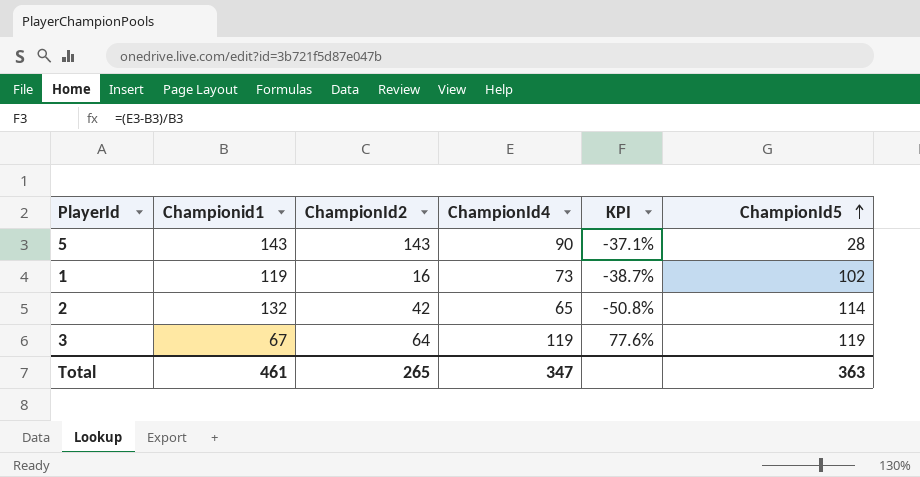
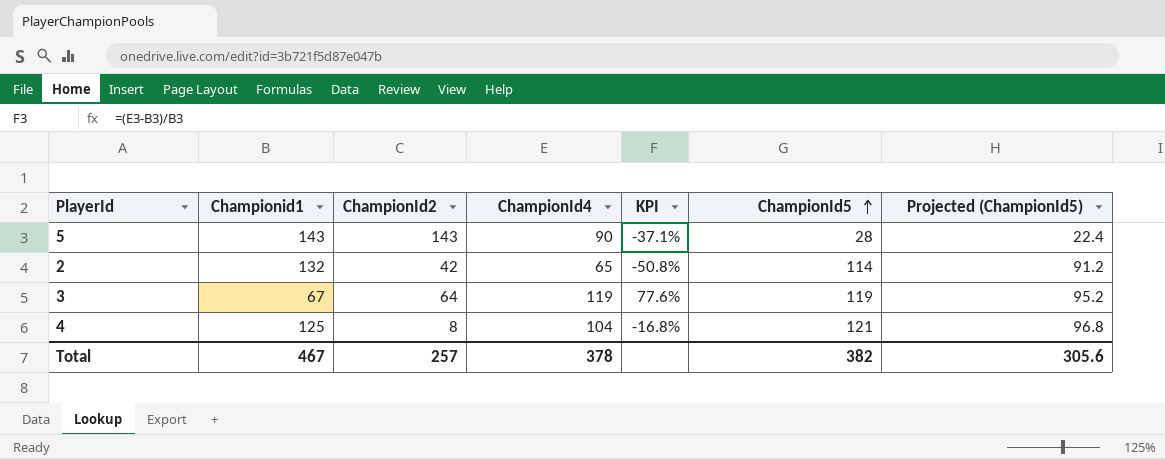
column Projected (ChampionId5) | formula: none -> [ChampionId5] * 0.8
row 1: 119 | 16 | 73 | -38.7% | 102 -> none
row 4: none -> 125 | 8 | 104 | -16.8% | 121 | 96.8
Total | Championid1: 461 -> 467
Total | ChampionId2: 265 -> 257
Total | ChampionId4: 347 -> 378
Total | ChampionId5: 363 -> 382

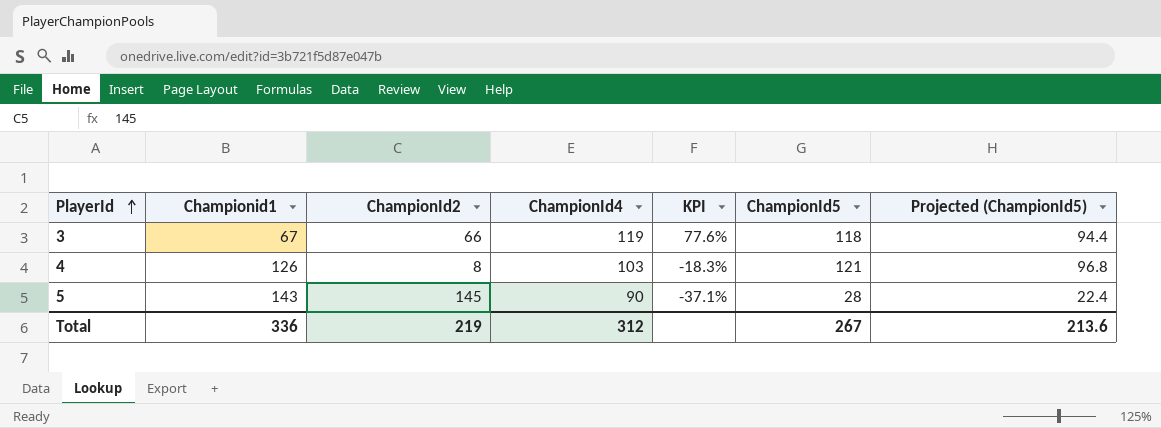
row order: ChampionId5 ascending -> PlayerId ascending
row 2: 132 | 42 | 65 | -50.8% | 114 | 91.2 -> none
3 | ChampionId2: 64 -> 66
3 | ChampionId5: 119 -> 118
3 | Projected (ChampionId5): 95.2 -> 94.4
4 | Championid1: 125 -> 126
4 | ChampionId4: 104 -> 103
4 | KPI: -16.8% -> -18.3%
5 | ChampionId2: 143 -> 145
Total | Championid1: 467 -> 336
Total | ChampionId2: 257 -> 219
Total | ChampionId4: 378 -> 312
Total | ChampionId5: 382 -> 267
Total | Projected (ChampionId5): 305.6 -> 213.6

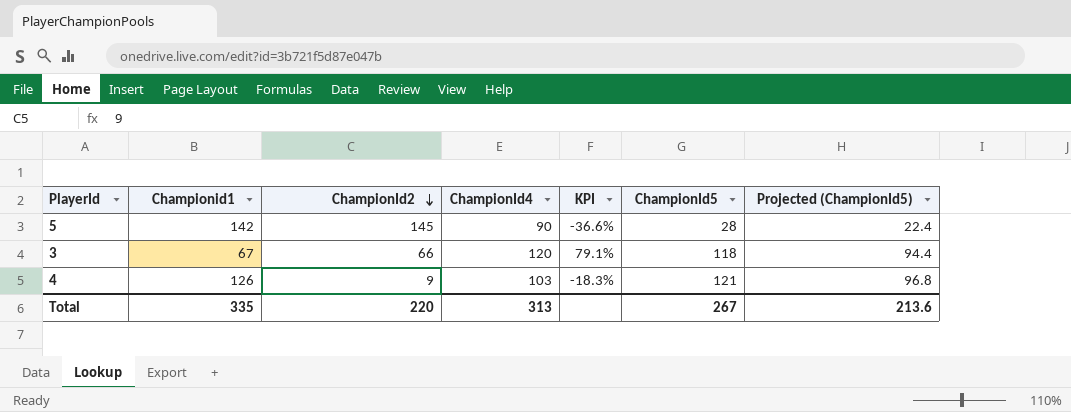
row order: PlayerId ascending -> ChampionId2 descending
5 | Championid1: 143 -> 142
5 | KPI: -37.1% -> -36.6%
3 | ChampionId4: 119 -> 120
3 | KPI: 77.6% -> 79.1%
4 | ChampionId2: 8 -> 9
Total | Championid1: 336 -> 335
Total | ChampionId2: 219 -> 220
Total | ChampionId4: 312 -> 313

